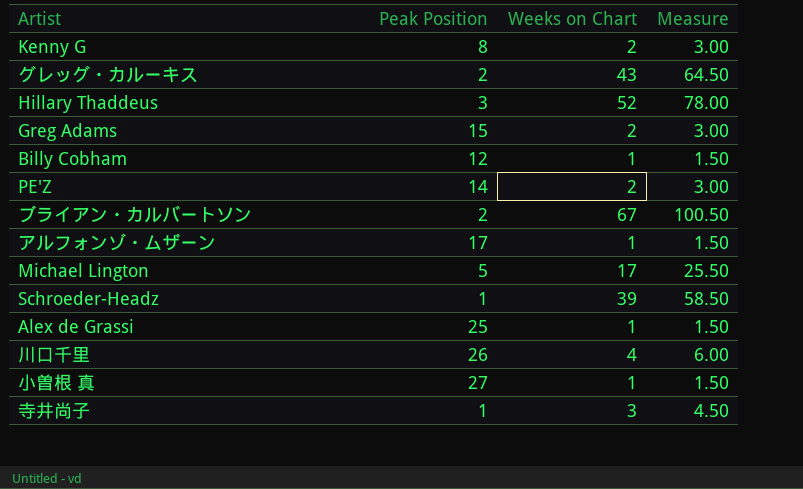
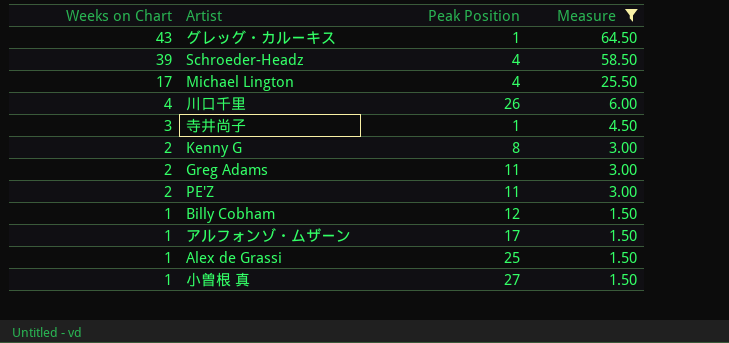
filter: none -> Measure <= 64.50
row order: none -> Weeks on Chart descending
column Weeks on Chart | position: 3 -> 1
グレッグ・カルーキス | Peak Position: 2 -> 1
Schroeder-Headz | Peak Position: 1 -> 4
Michael Lington | Peak Position: 5 -> 4
Greg Adams | Peak Position: 15 -> 11
PE'Z | Peak Position: 14 -> 11

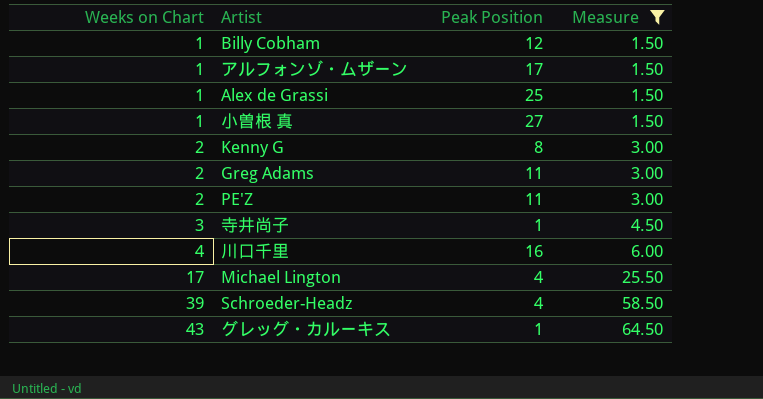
row order: Weeks on Chart descending -> Weeks on Chart ascending
川口千里 | Peak Position: 26 -> 16

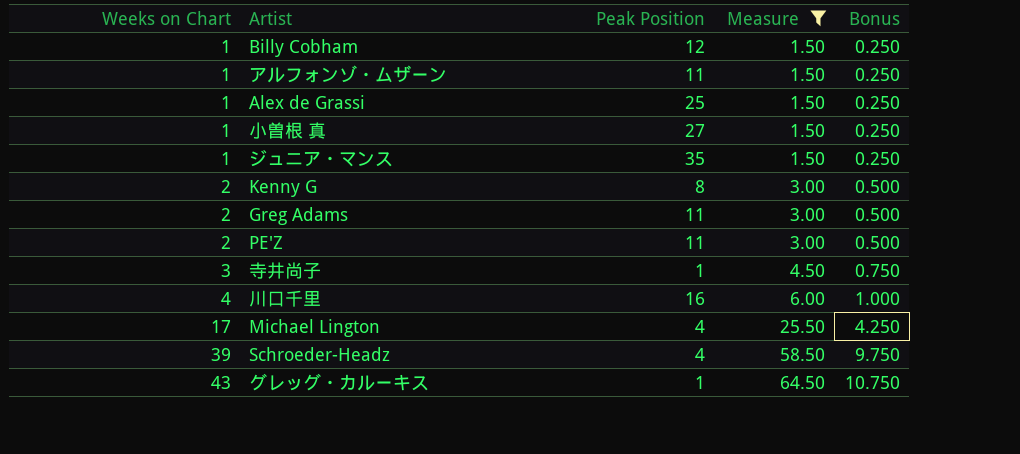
column Bonus | formula: none -> [Weeks on Chart] * 0.25
アルフォンゾ・ムザーン | Peak Position: 17 -> 11
row ジュニア・マンス: none -> 1 | 35 | 1.50 | 0.250

